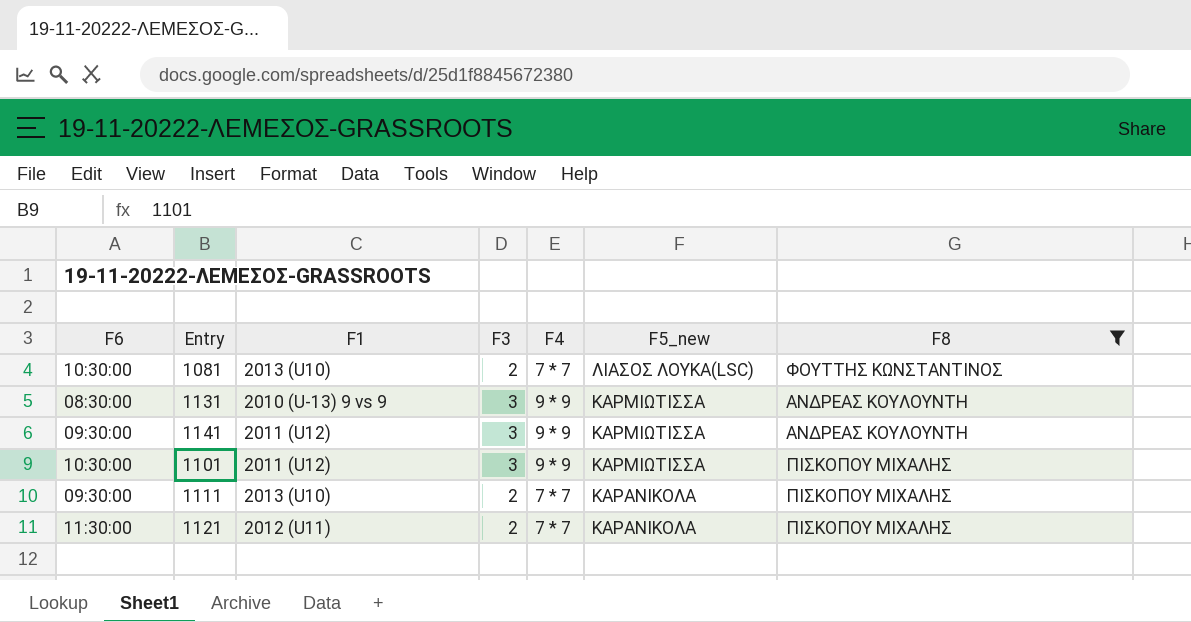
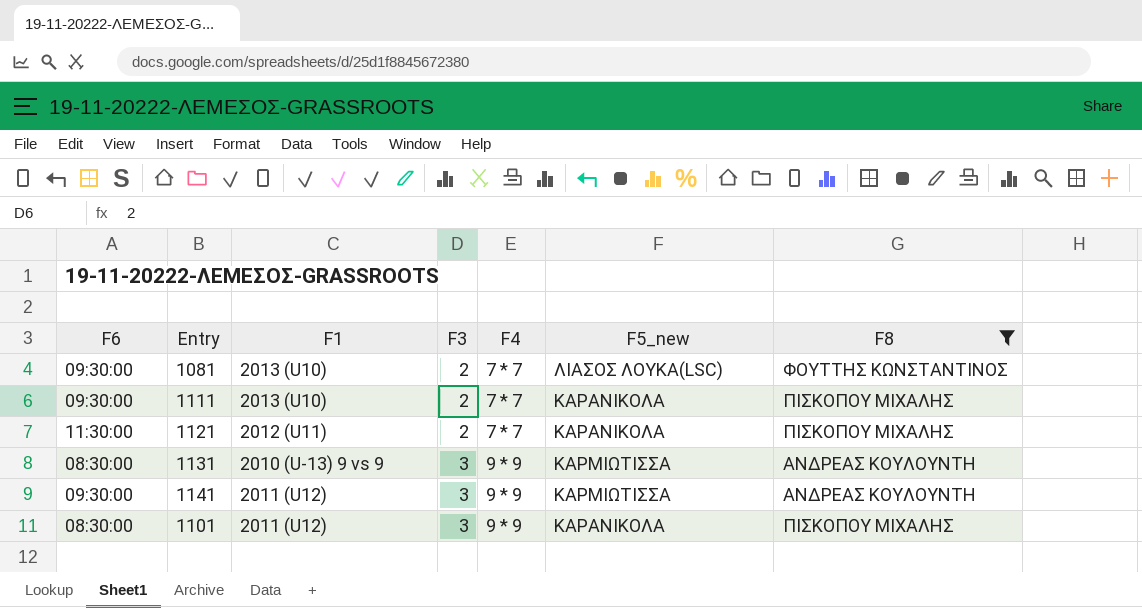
row order: F5_new descending -> F3 ascending
1081 | F6: 10:30:00 -> 09:30:00
1101 | F6: 10:30:00 -> 08:30:00
1101 | F5_new: ΚΑΡΜΙΩΤΙΣΣΑ -> ΚΑΡΑΝΙΚΟΛΑ

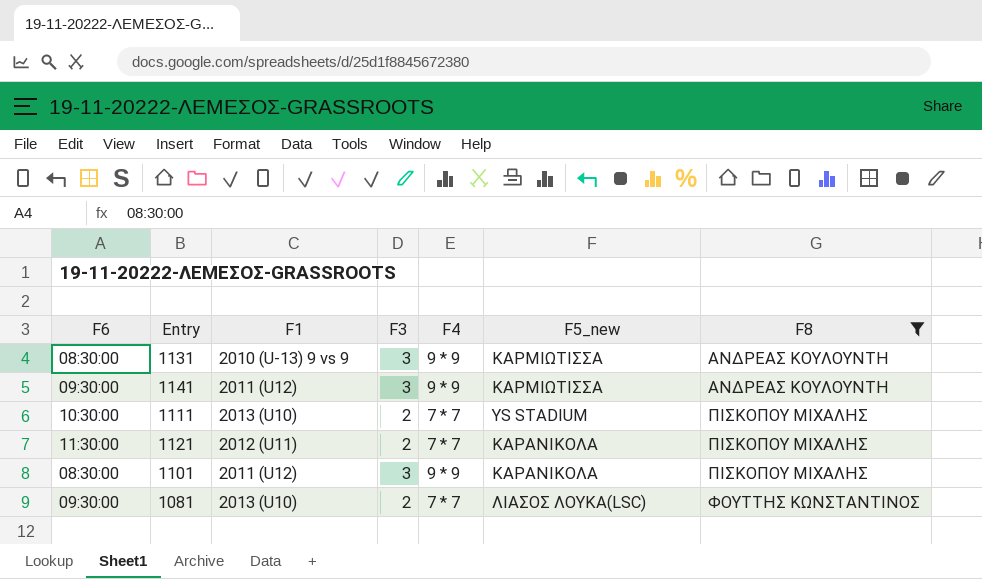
row order: F3 ascending -> F8 ascending
1111 | F6: 09:30:00 -> 10:30:00
1111 | F5_new: ΚΑΡΑΝΙΚΟΛΑ -> YS STADIUM

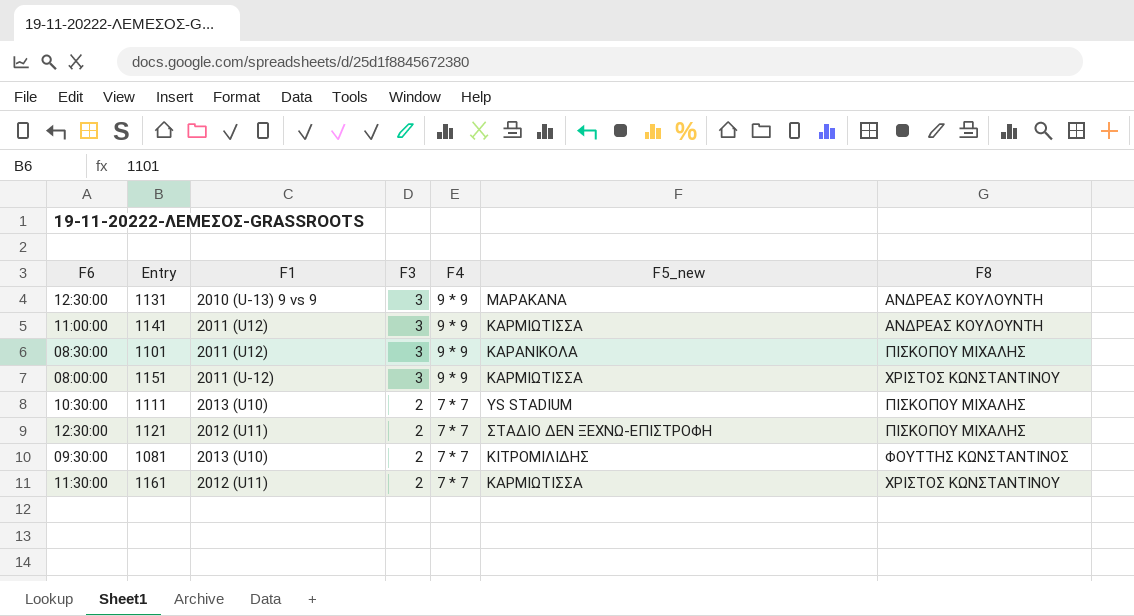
filter: F8 != ΧΡΙΣΤΟΣ ΚΩΝΣΤΑΝΤΙΝΟΥ -> none
row order: F8 ascending -> F3 descending
1131 | F6: 08:30:00 -> 12:30:00
1131 | F5_new: ΚΑΡΜΙΩΤΙΣΣΑ -> ΜΑΡΑΚΑΝΑ
1141 | F6: 09:30:00 -> 11:00:00
1121 | F6: 11:30:00 -> 12:30:00
1121 | F5_new: ΚΑΡΑΝΙΚΟΛΑ -> ΣΤΑΔΙΟ ΔΕΝ ΞΕΧΝΩ-ΕΠΙΣΤΡΟΦΗ
1081 | F5_new: ΛΙΑΣΟΣ ΛΟΥΚΑ(LSC) -> ΚΙΤΡΟΜΙΛΙΔΗΣ

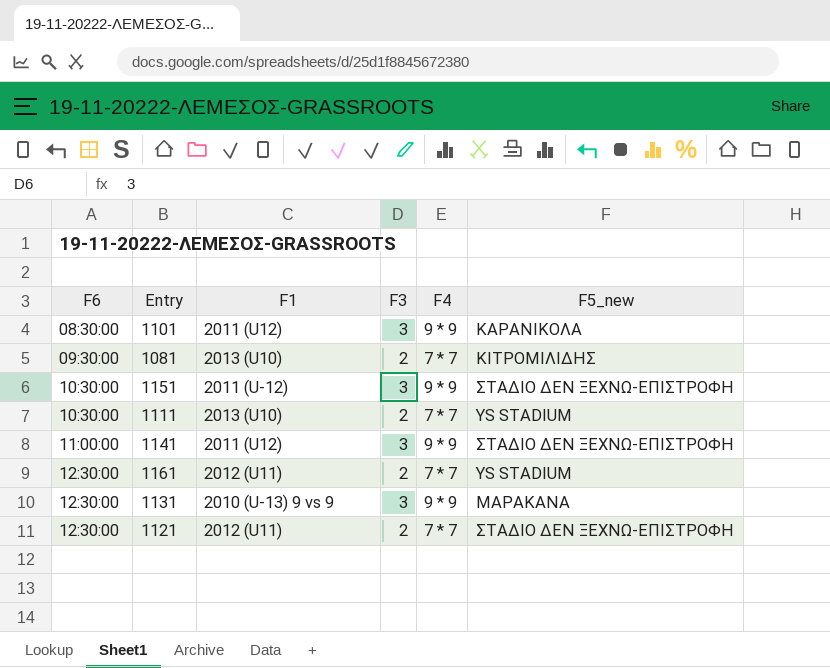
row order: F3 descending -> F6 ascending
column F8 | position: 7 -> none
1151 | F6: 08:00:00 -> 10:30:00
1151 | F5_new: ΚΑΡΜΙΩΤΙΣΣΑ -> ΣΤΑΔΙΟ ΔΕΝ ΞΕΧΝΩ-ΕΠΙΣΤΡΟΦΗ
1141 | F5_new: ΚΑΡΜΙΩΤΙΣΣΑ -> ΣΤΑΔΙΟ ΔΕΝ ΞΕΧΝΩ-ΕΠΙΣΤΡΟΦΗ
1161 | F6: 11:30:00 -> 12:30:00
1161 | F5_new: ΚΑΡΜΙΩΤΙΣΣΑ -> YS STADIUM

